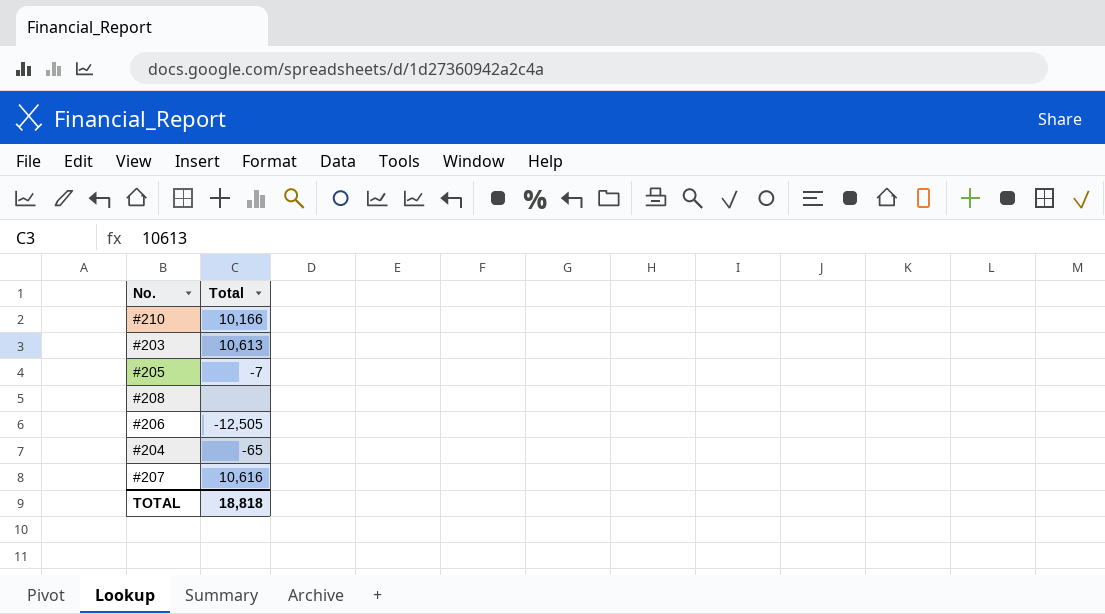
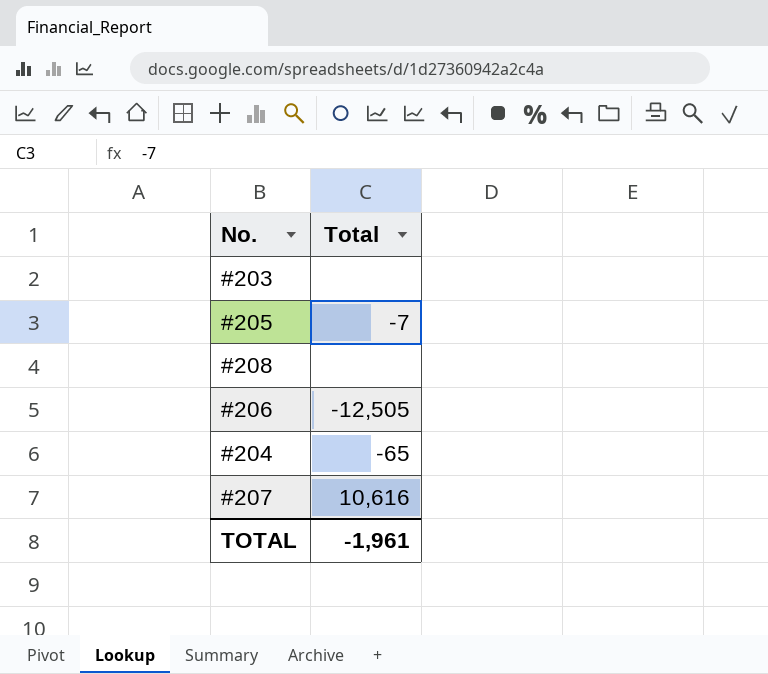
row #210: 10,166 -> none
#203 | Total: 10,613 -> none
TOTAL | Total: 18,818 -> -1,961

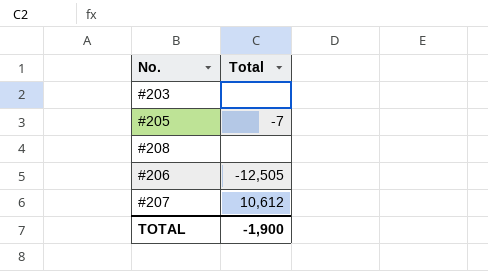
row #204: -65 -> none
#207 | Total: 10,616 -> 10,612
TOTAL | Total: -1,961 -> -1,900

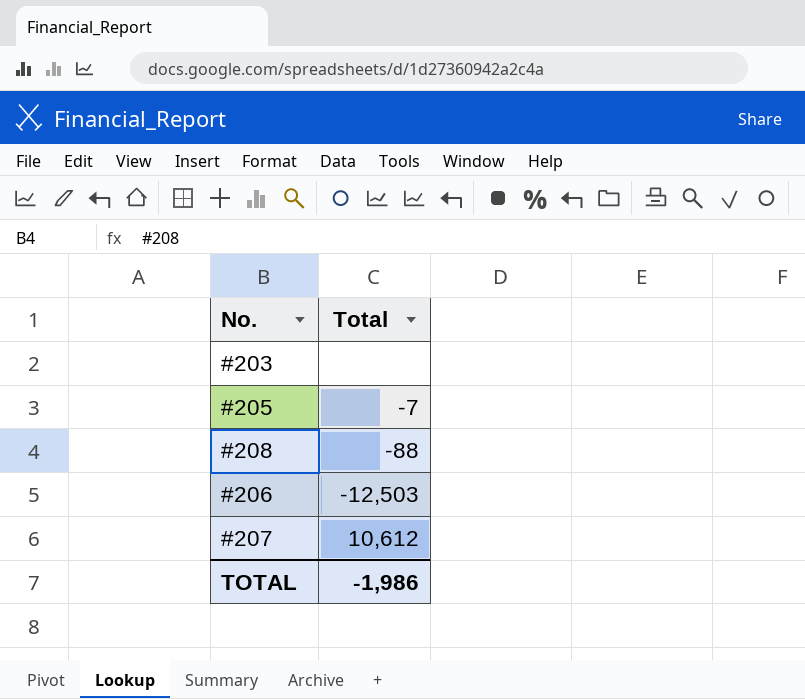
#208 | Total: none -> -88
#206 | Total: -12,505 -> -12,503
TOTAL | Total: -1,900 -> -1,986

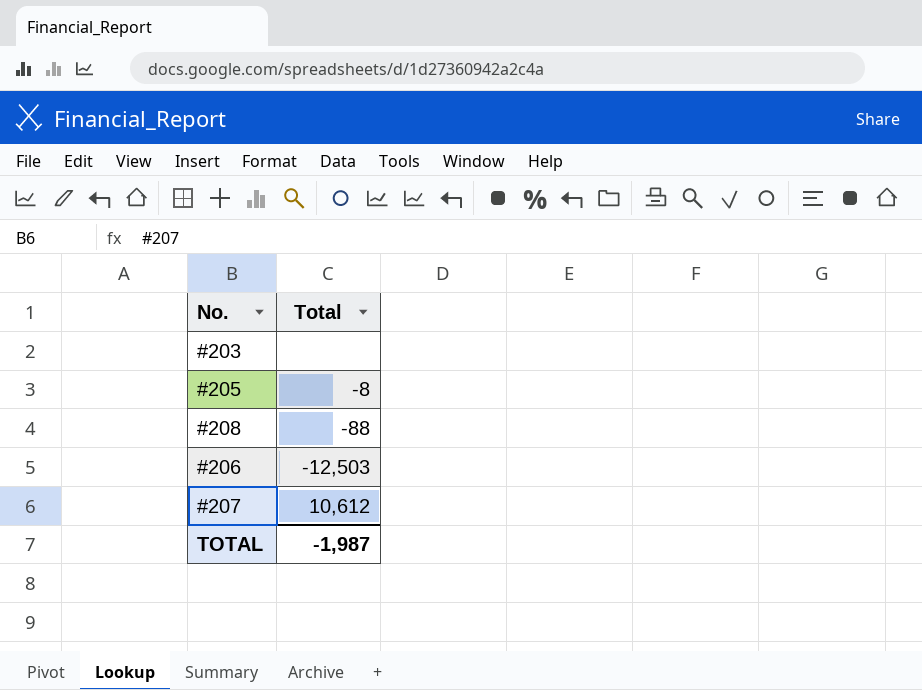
#205 | Total: -7 -> -8
TOTAL | Total: -1,986 -> -1,987

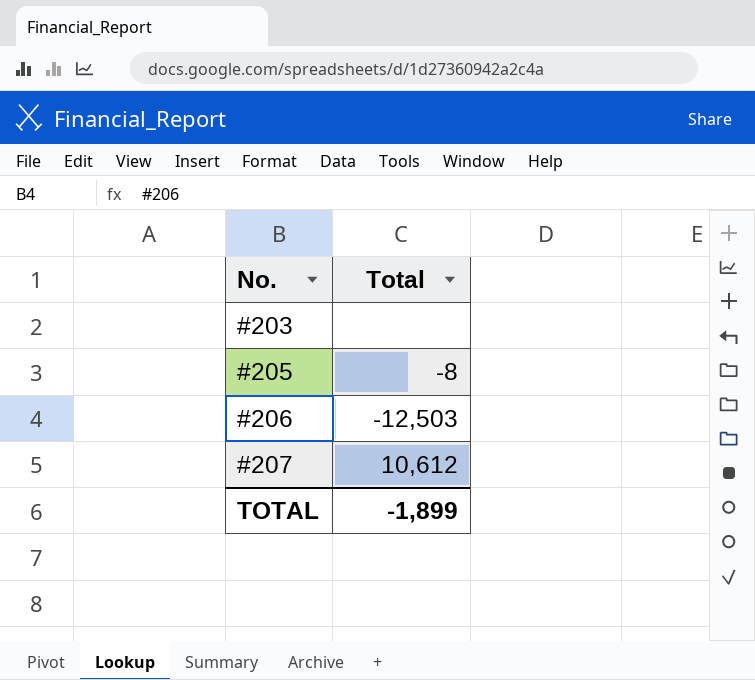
row #208: -88 -> none
TOTAL | Total: -1,987 -> -1,899

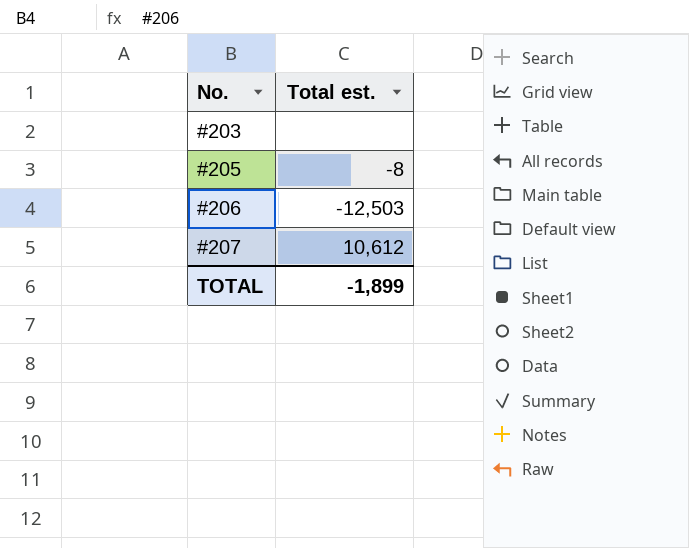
column name: Total -> Total est.

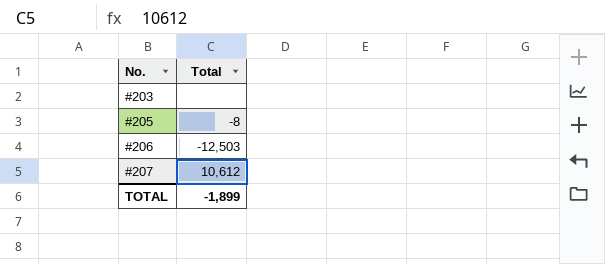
column name: Total est. -> Total

